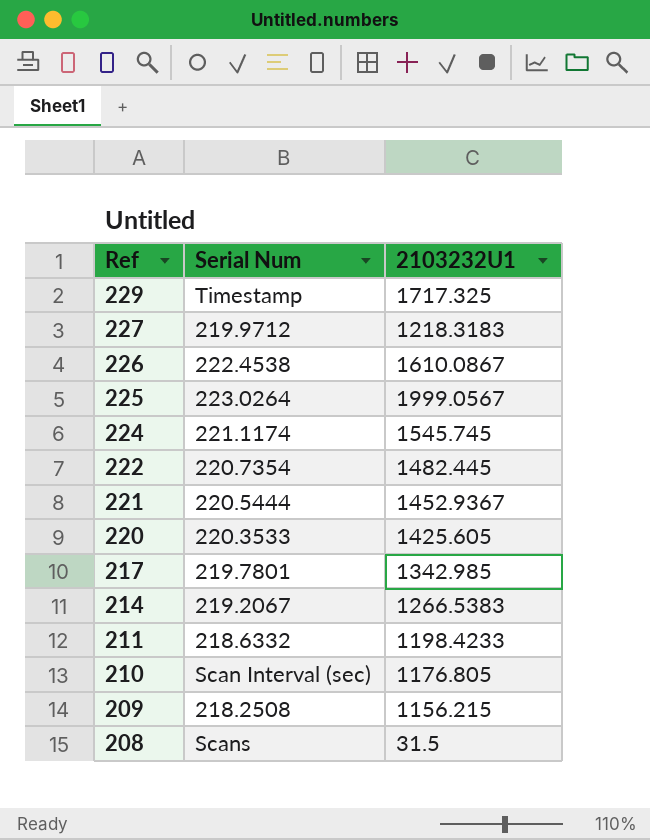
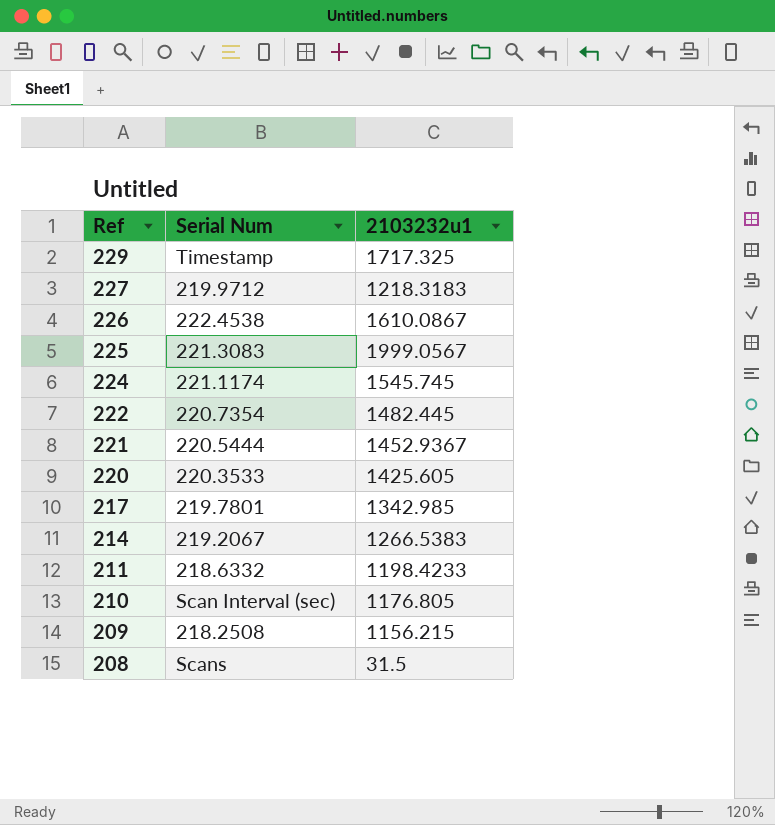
column name: 2103232U1 -> 2103232u1
225 | Serial Num: 223.0264 -> 221.3083

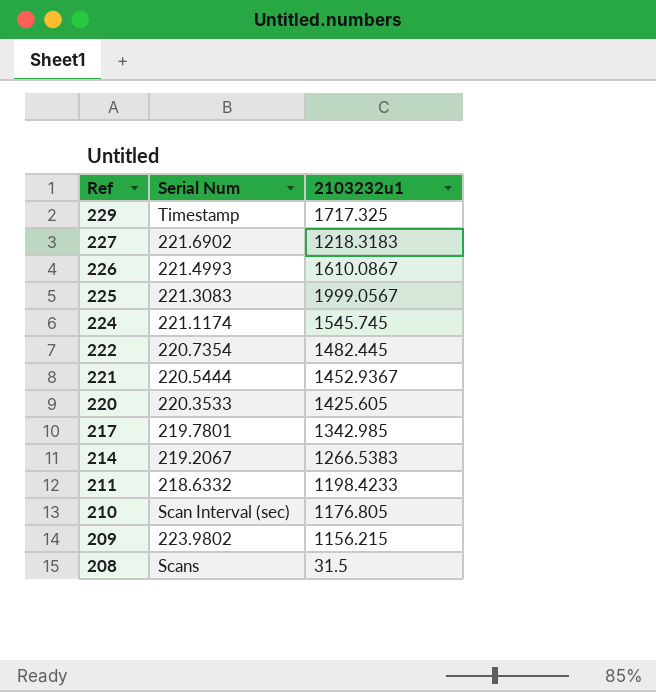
227 | Serial Num: 219.9712 -> 221.6902
226 | Serial Num: 222.4538 -> 221.4993
209 | Serial Num: 218.2508 -> 223.9802

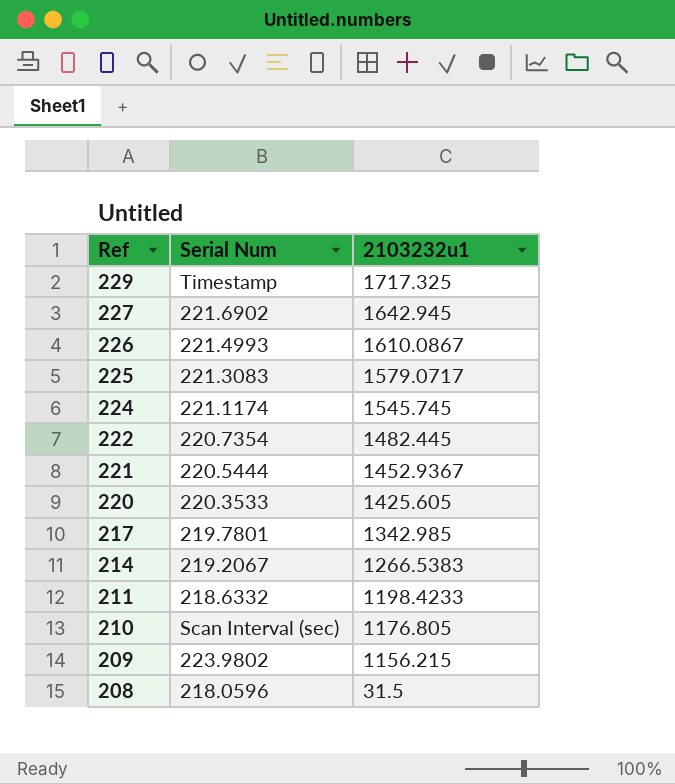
227 | 2103232u1: 1218.3183 -> 1642.945
225 | 2103232u1: 1999.0567 -> 1579.0717
208 | Serial Num: Scans -> 218.0596

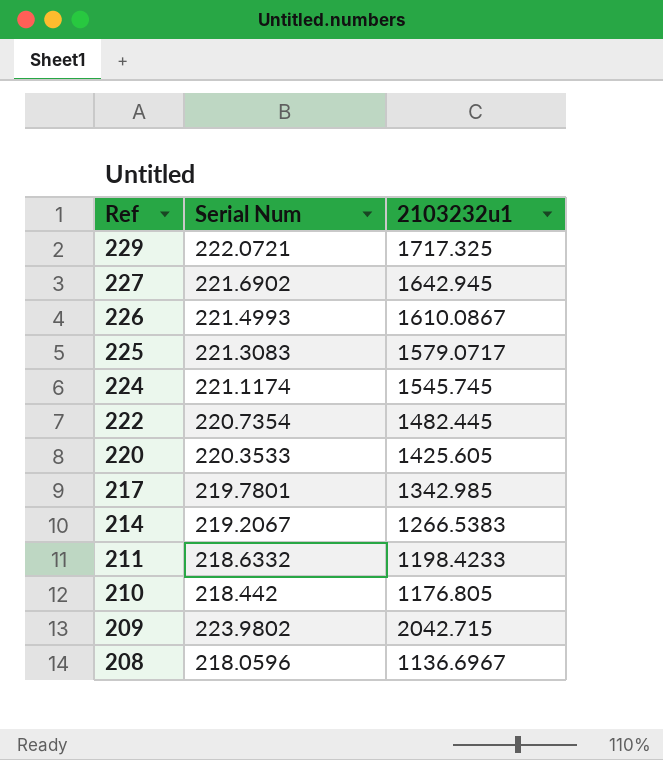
row 221: 220.5444 | 1452.9367 -> none
229 | Serial Num: Timestamp -> 222.0721
210 | Serial Num: Scan Interval (sec) -> 218.442
209 | 2103232u1: 1156.215 -> 2042.715
208 | 2103232u1: 31.5 -> 1136.6967

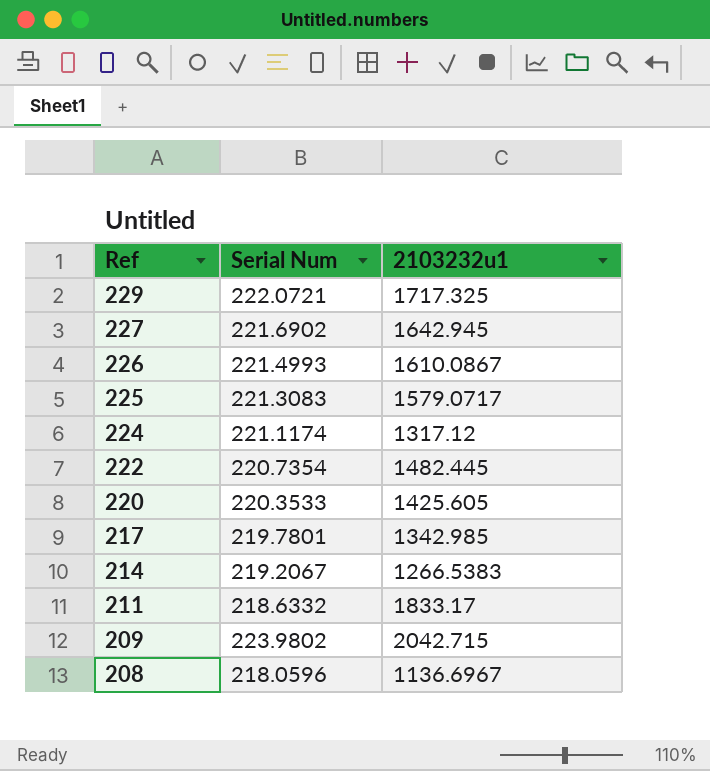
row 210: 218.442 | 1176.805 -> none
224 | 2103232u1: 1545.745 -> 1317.12
211 | 2103232u1: 1198.4233 -> 1833.17

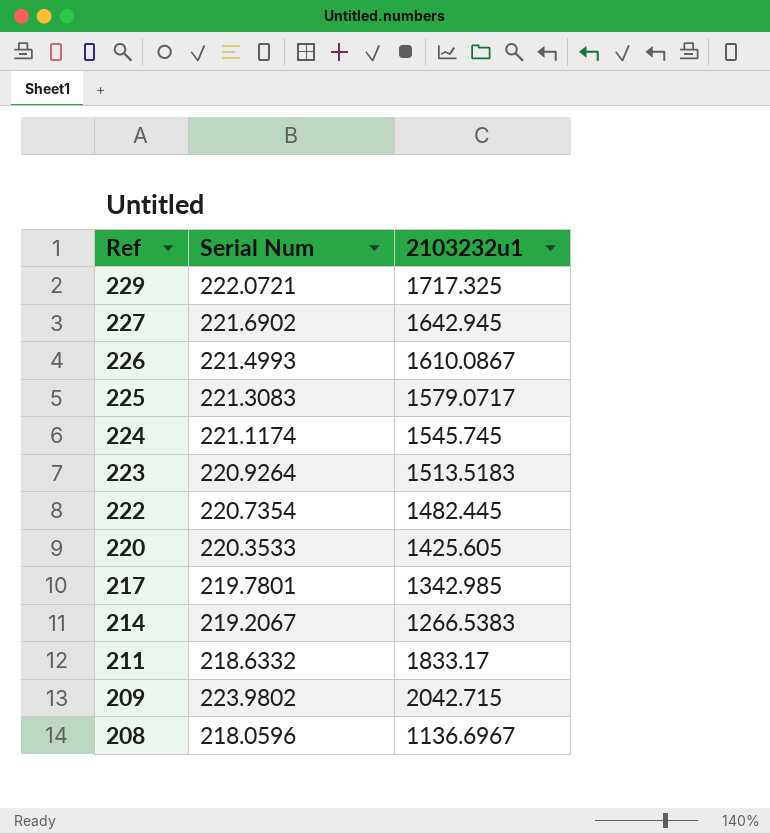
224 | 2103232u1: 1317.12 -> 1545.745
row 223: none -> 220.9264 | 1513.5183

